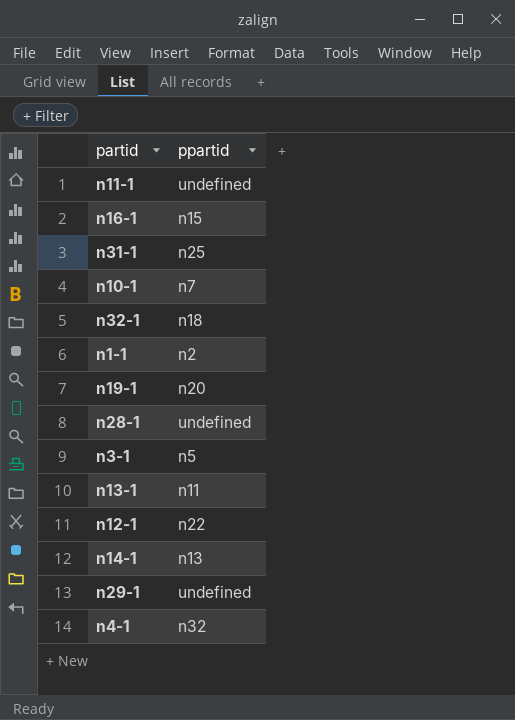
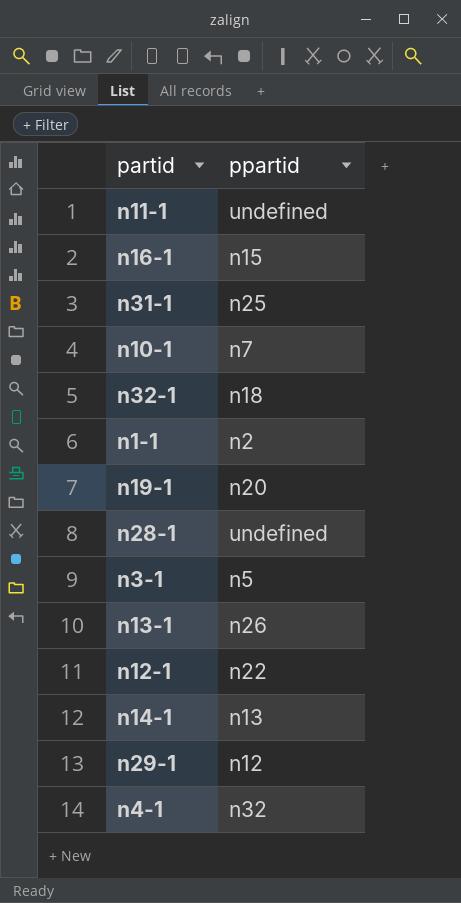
n13-1 | ppartid: n11 -> n26
n29-1 | ppartid: undefined -> n12

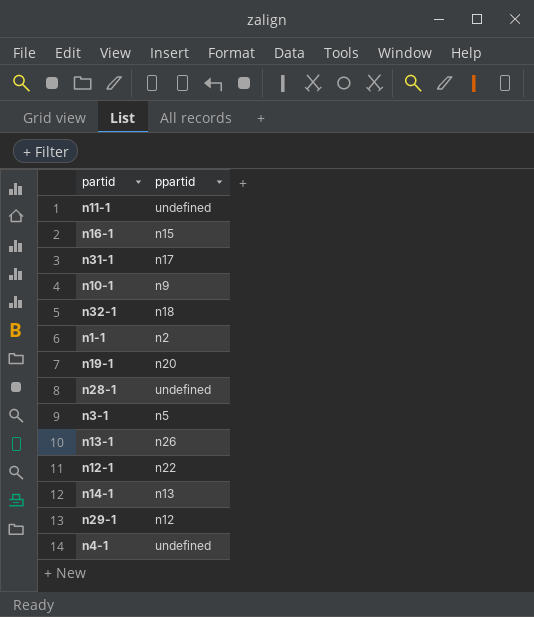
n31-1 | ppartid: n25 -> n17
n10-1 | ppartid: n7 -> n9
n4-1 | ppartid: n32 -> undefined

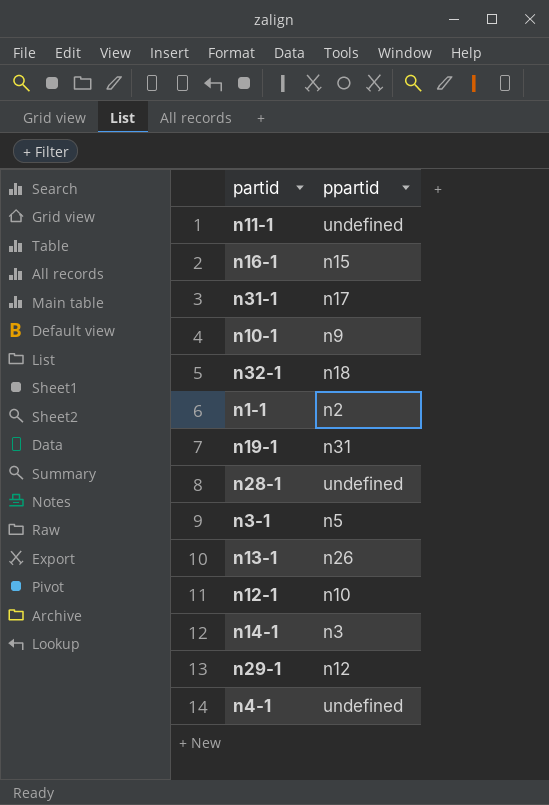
n19-1 | ppartid: n20 -> n31
n12-1 | ppartid: n22 -> n10
n14-1 | ppartid: n13 -> n3

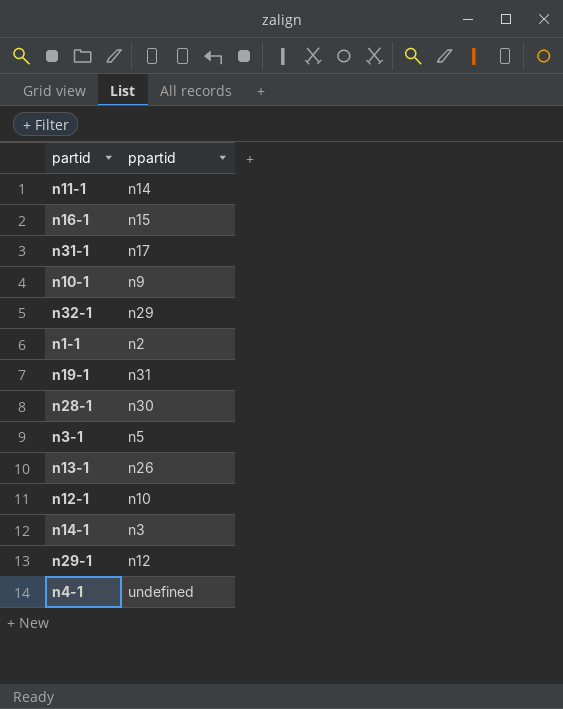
n11-1 | ppartid: undefined -> n14
n32-1 | ppartid: n18 -> n29
n28-1 | ppartid: undefined -> n30

